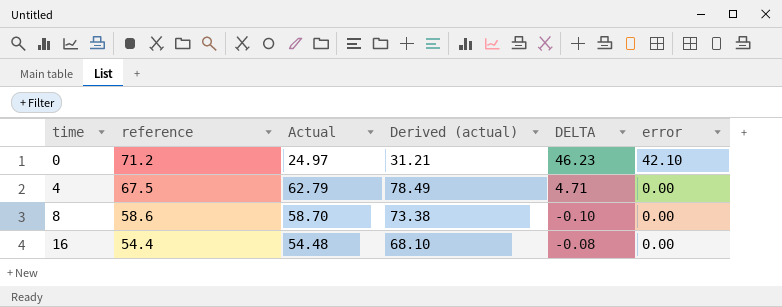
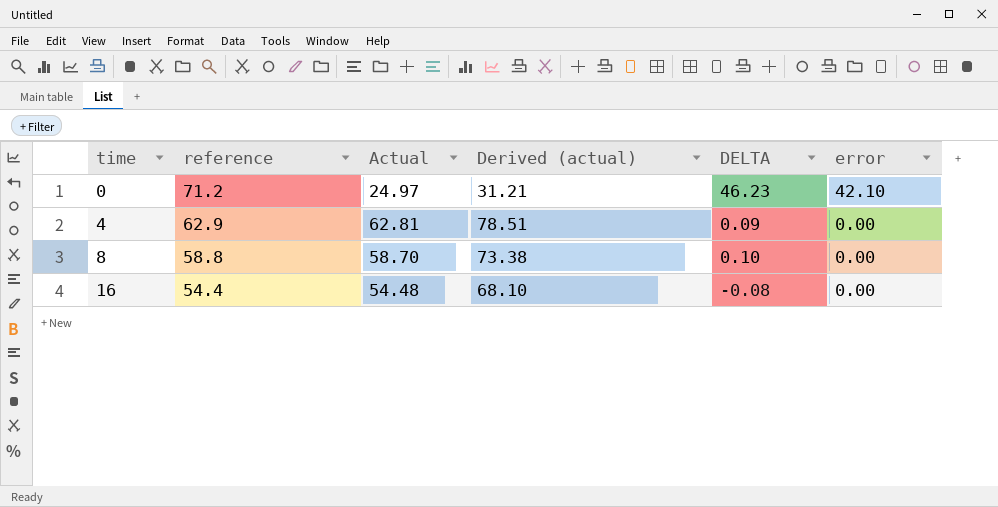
4 | reference: 67.5 -> 62.9
4 | Actual: 62.79 -> 62.81
4 | Derived (actual): 78.49 -> 78.51
4 | DELTA: 4.71 -> 0.09
8 | reference: 58.6 -> 58.8
8 | DELTA: -0.10 -> 0.10

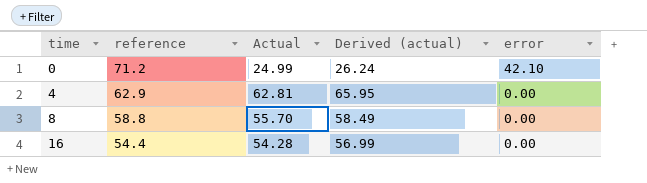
column DELTA | formula: [reference] - [Actual] -> none
column Derived (actual) | formula: [Actual] * 1.25 -> [Actual] * 1.05
0 | Actual: 24.97 -> 24.99
8 | Actual: 58.70 -> 55.70
16 | Actual: 54.48 -> 54.28

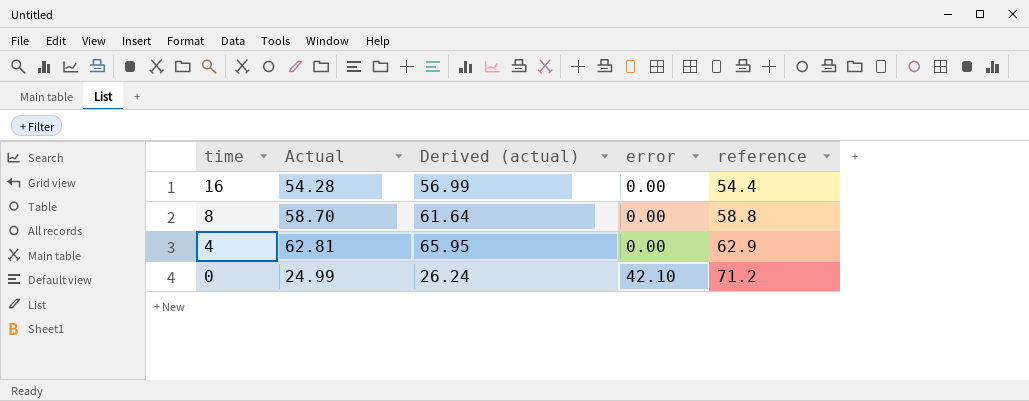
row order: time ascending -> time descending
column reference | position: 2 -> 5
8 | Actual: 55.70 -> 58.70
8 | Derived (actual): 58.49 -> 61.64

